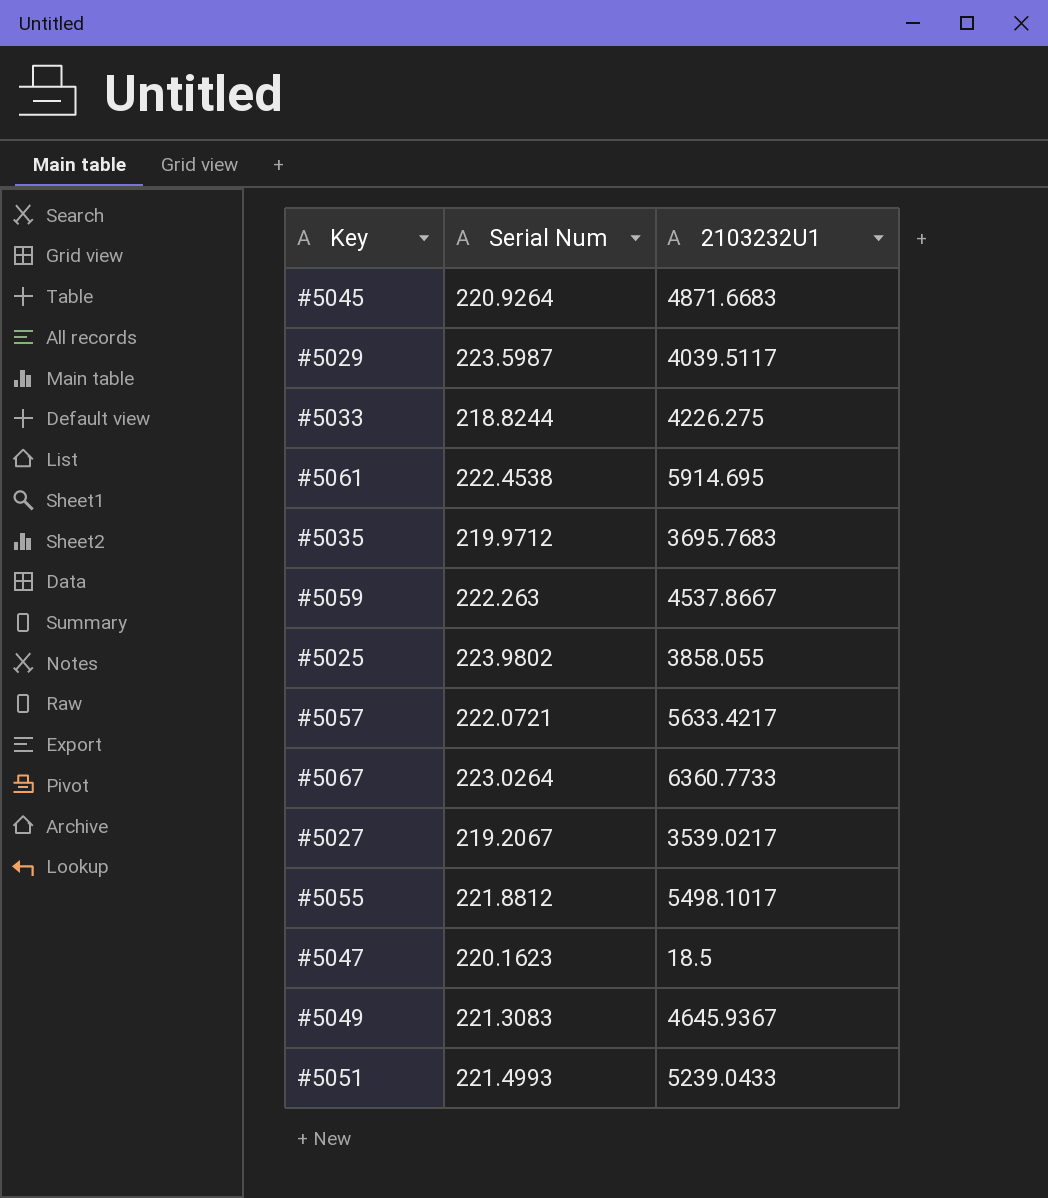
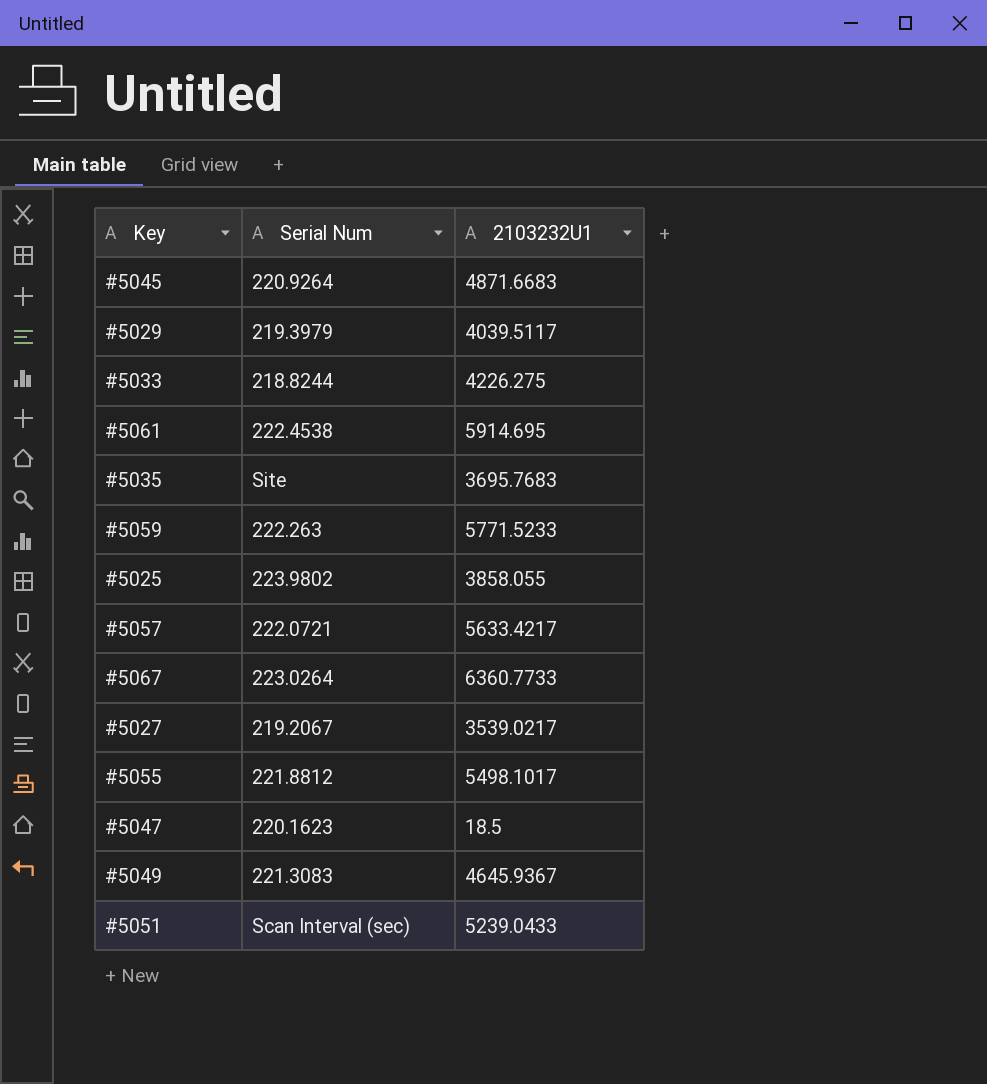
#5029 | Serial Num: 223.5987 -> 219.3979
#5035 | Serial Num: 219.9712 -> Site
#5059 | 2103232U1: 4537.8667 -> 5771.5233
#5051 | Serial Num: 221.4993 -> Scan Interval (sec)

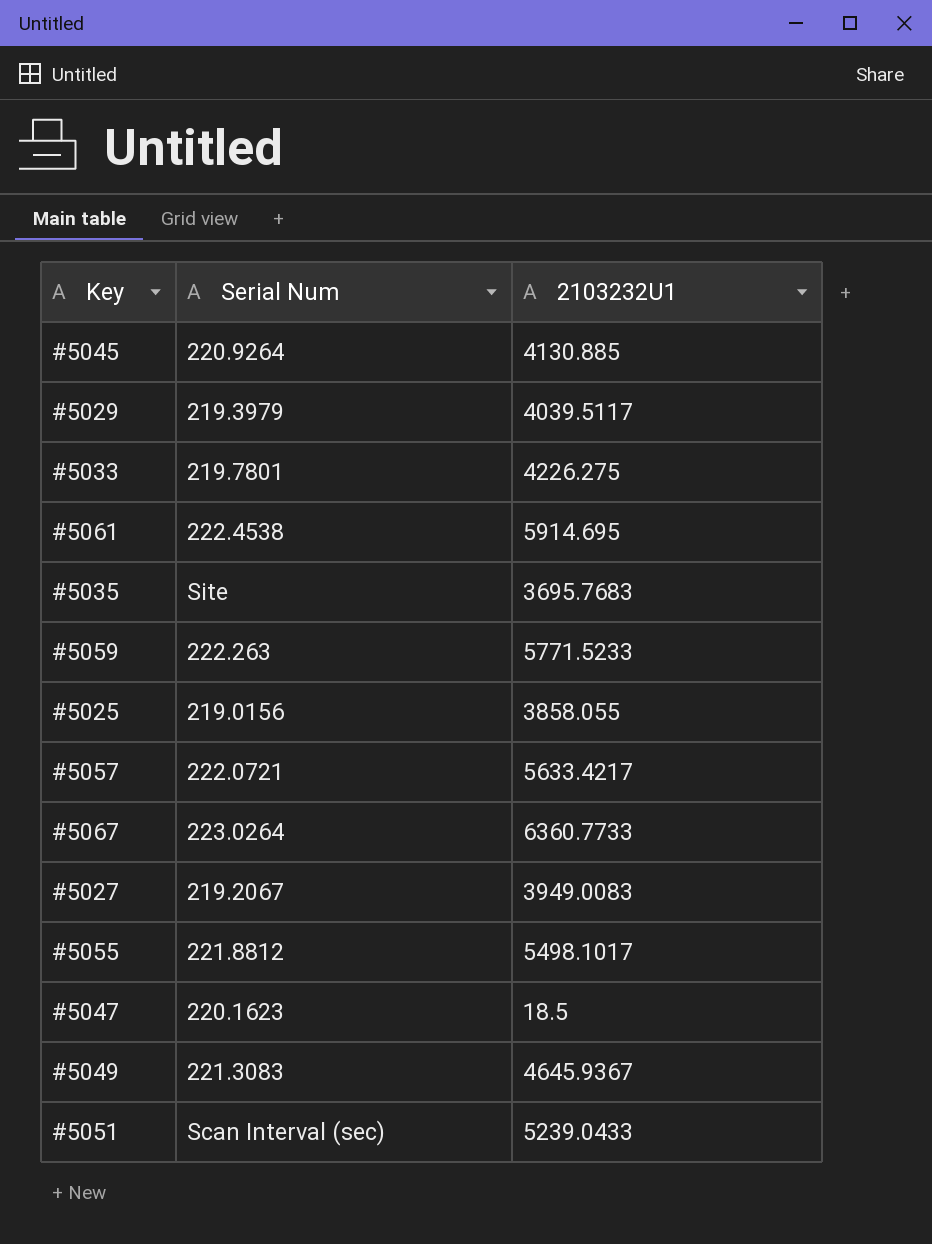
#5045 | 2103232U1: 4871.6683 -> 4130.885
#5033 | Serial Num: 218.8244 -> 219.7801
#5025 | Serial Num: 223.9802 -> 219.0156
#5027 | 2103232U1: 3539.0217 -> 3949.0083

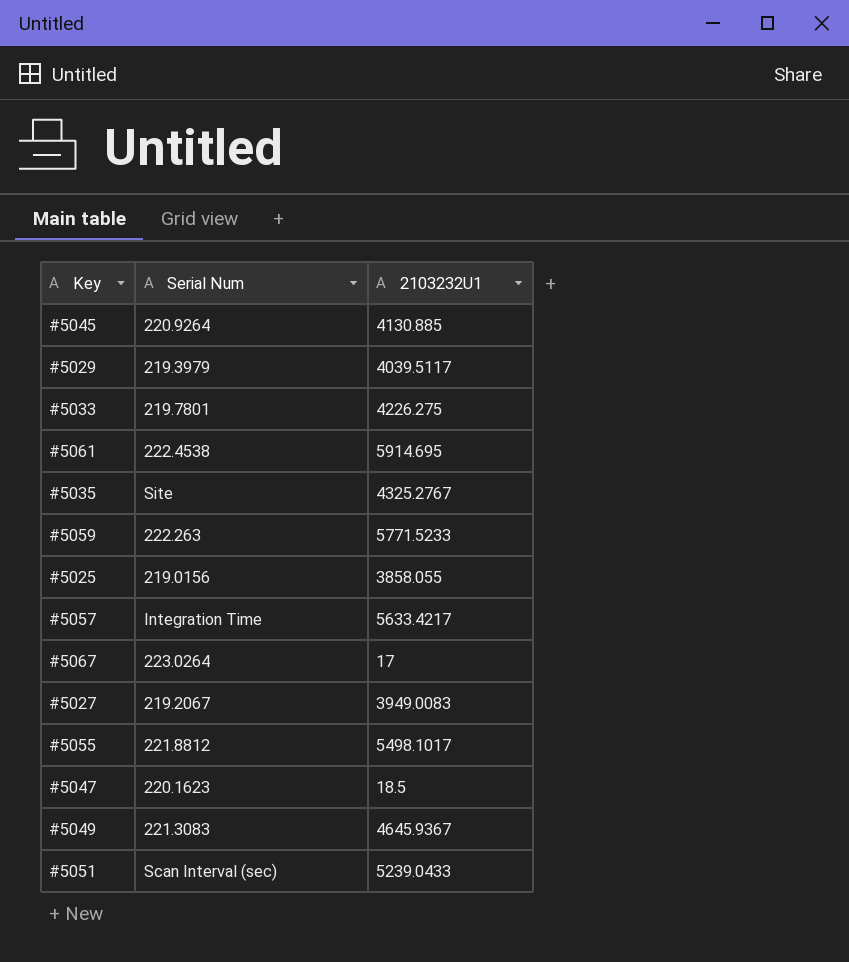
#5035 | 2103232U1: 3695.7683 -> 4325.2767
#5057 | Serial Num: 222.0721 -> Integration Time
#5067 | 2103232U1: 6360.7733 -> 17

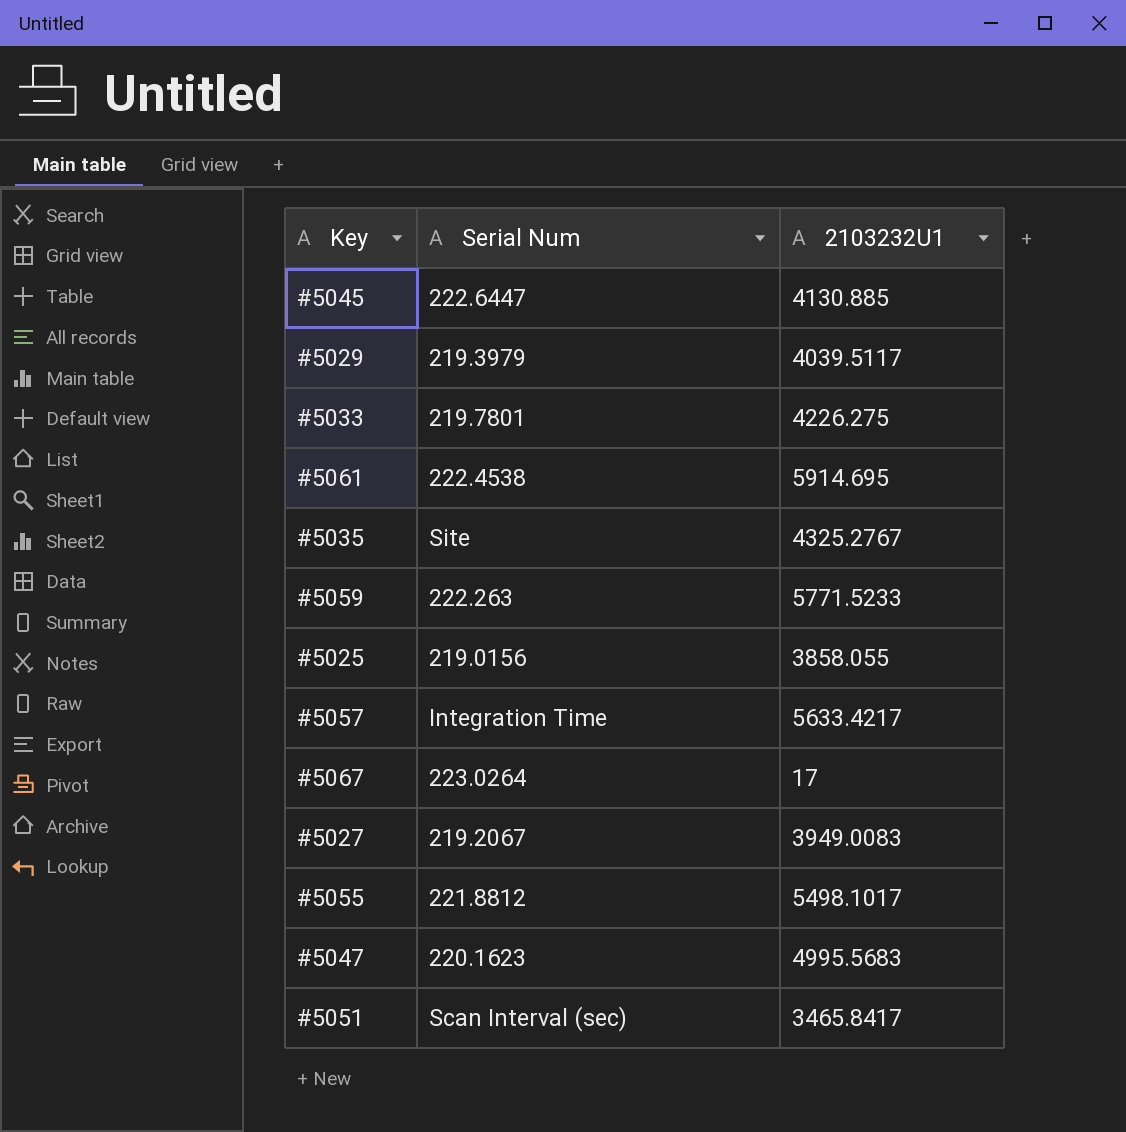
row #5049: 221.3083 | 4645.9367 -> none
#5045 | Serial Num: 220.9264 -> 222.6447
#5047 | 2103232U1: 18.5 -> 4995.5683
#5051 | 2103232U1: 5239.0433 -> 3465.8417

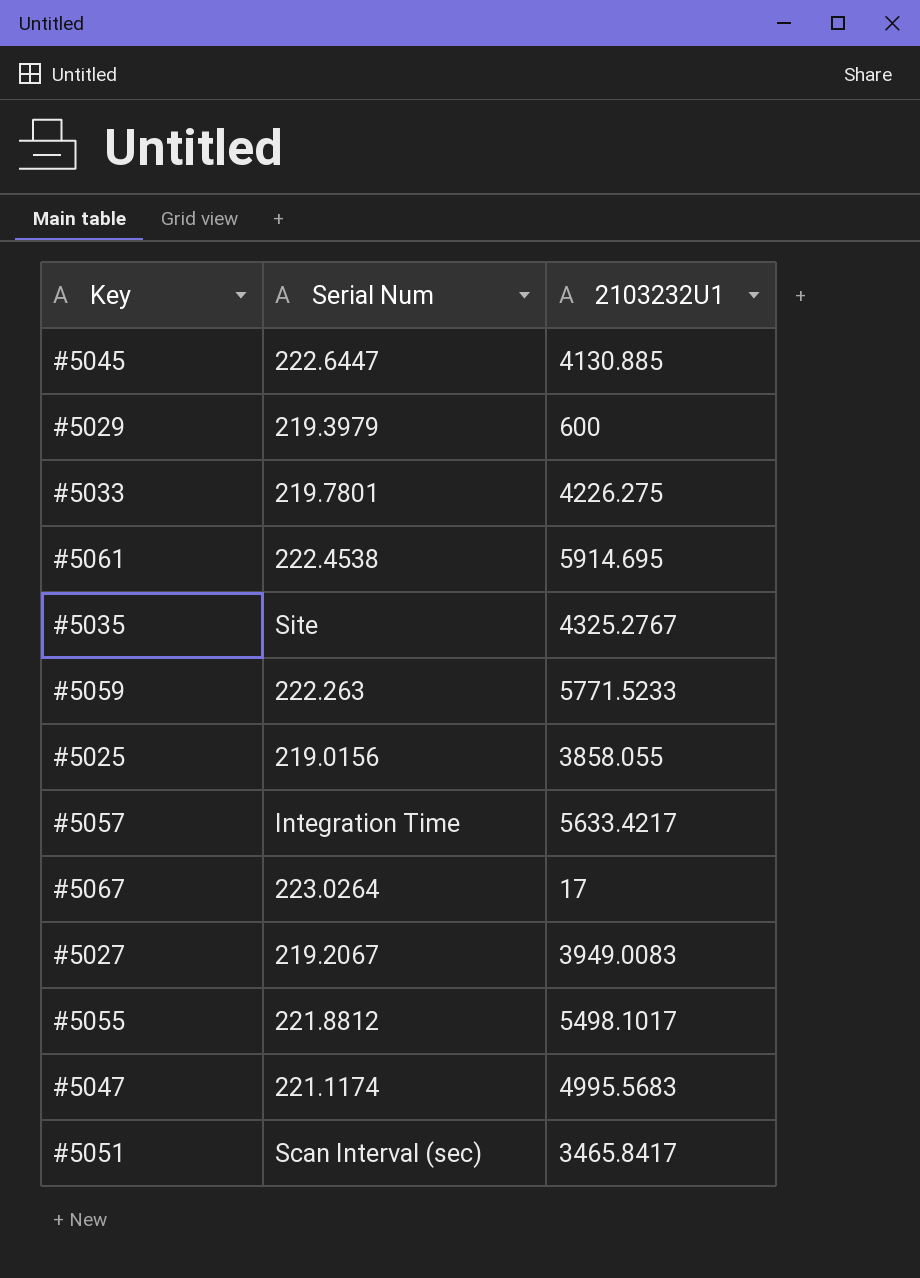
#5029 | 2103232U1: 4039.5117 -> 600
#5047 | Serial Num: 220.1623 -> 221.1174

